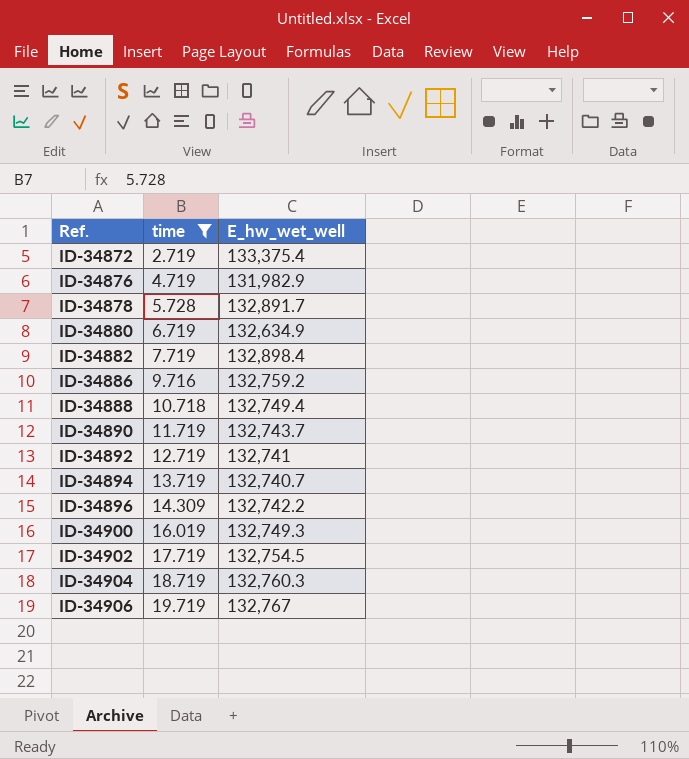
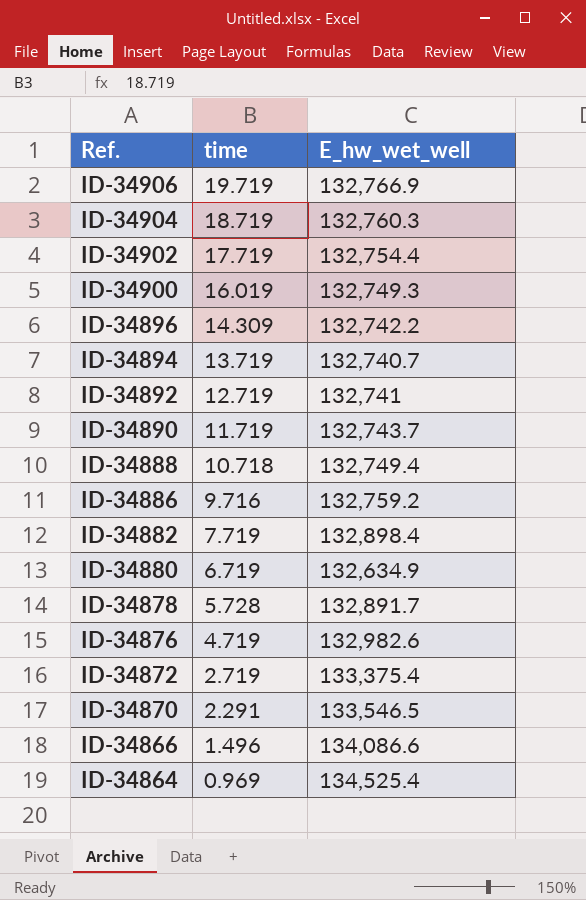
filter: time >= 2.719 -> none
row order: Ref. ascending -> Ref. descending
ID-34906 | E_hw_wet_well: 132,767 -> 132,766.9
ID-34902 | E_hw_wet_well: 132,754.5 -> 132,754.4
ID-34876 | E_hw_wet_well: 131,982.9 -> 132,982.6

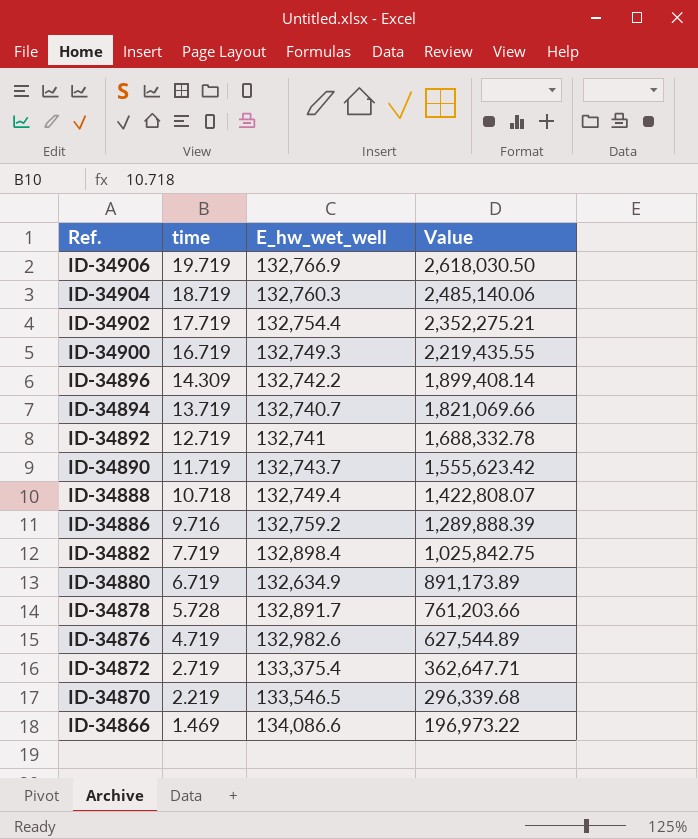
column Value | formula: none -> [time] * [E_hw_wet_well]
row ID-34864: 0.969 | 134,525.4 -> none
ID-34900 | time: 16.019 -> 16.719
ID-34870 | time: 2.291 -> 2.219
ID-34866 | time: 1.496 -> 1.469

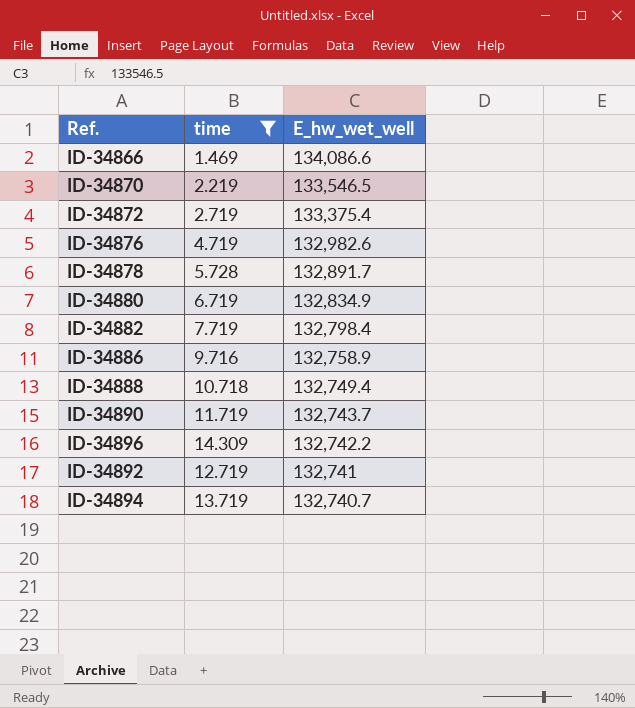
filter: none -> time <= 14.309
row order: Ref. descending -> E_hw_wet_well descending
column Value | formula: [time] * [E_hw_wet_well] -> none
ID-34880 | E_hw_wet_well: 132,634.9 -> 132,834.9
ID-34882 | E_hw_wet_well: 132,898.4 -> 132,798.4
ID-34886 | E_hw_wet_well: 132,759.2 -> 132,758.9

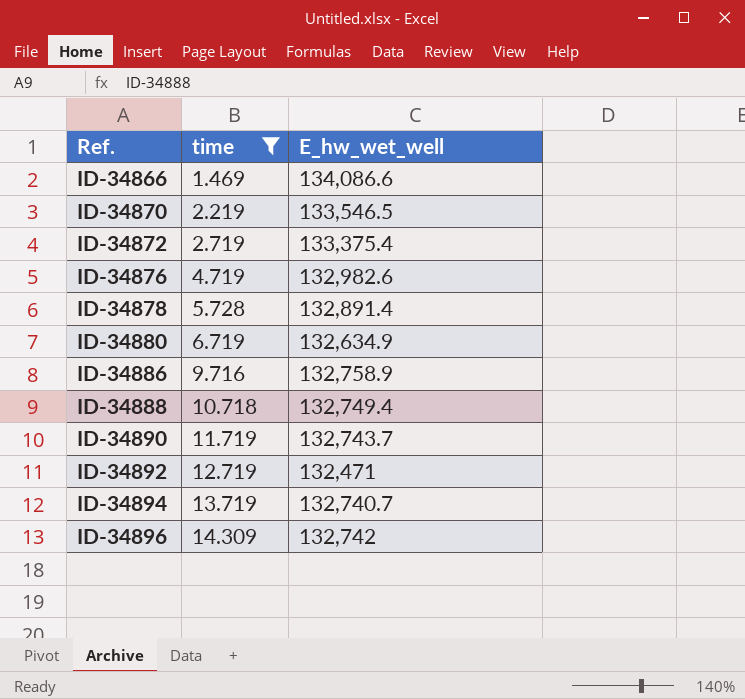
row order: E_hw_wet_well descending -> Ref. ascending
row ID-34882: 7.719 | 132,798.4 -> none
ID-34878 | E_hw_wet_well: 132,891.7 -> 132,891.4
ID-34880 | E_hw_wet_well: 132,834.9 -> 132,634.9
ID-34892 | E_hw_wet_well: 132,741 -> 132,471
ID-34896 | E_hw_wet_well: 132,742.2 -> 132,742

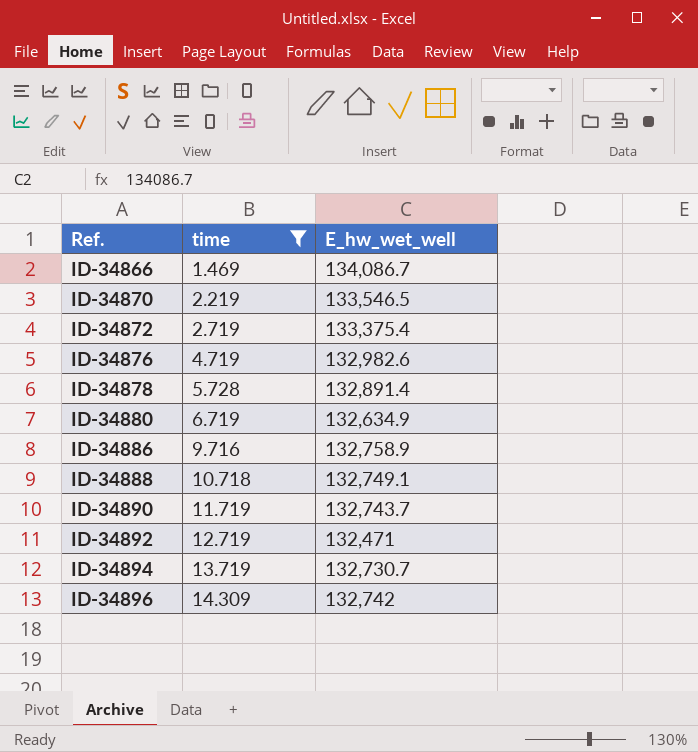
ID-34866 | E_hw_wet_well: 134,086.6 -> 134,086.7
ID-34888 | E_hw_wet_well: 132,749.4 -> 132,749.1
ID-34894 | E_hw_wet_well: 132,740.7 -> 132,730.7

